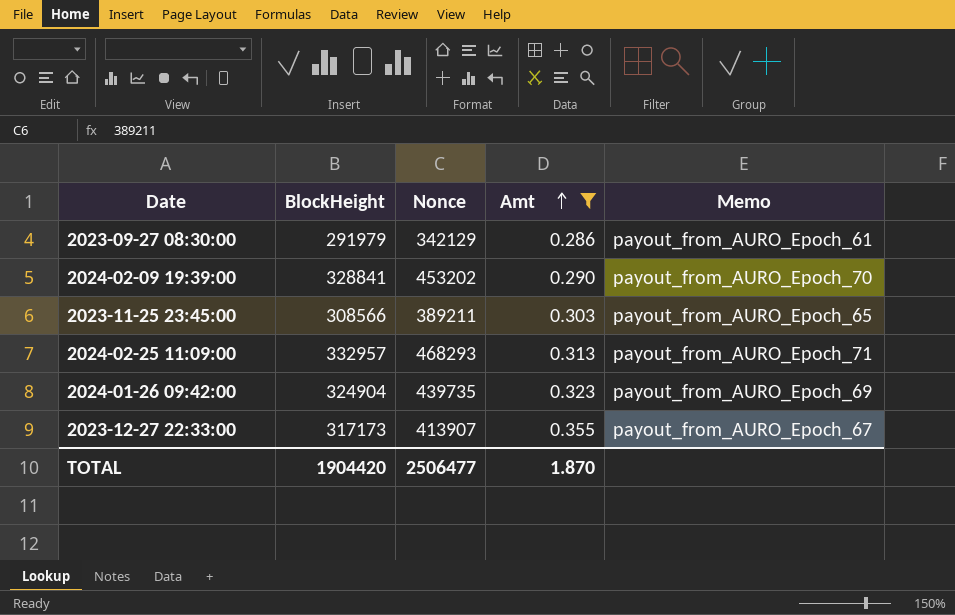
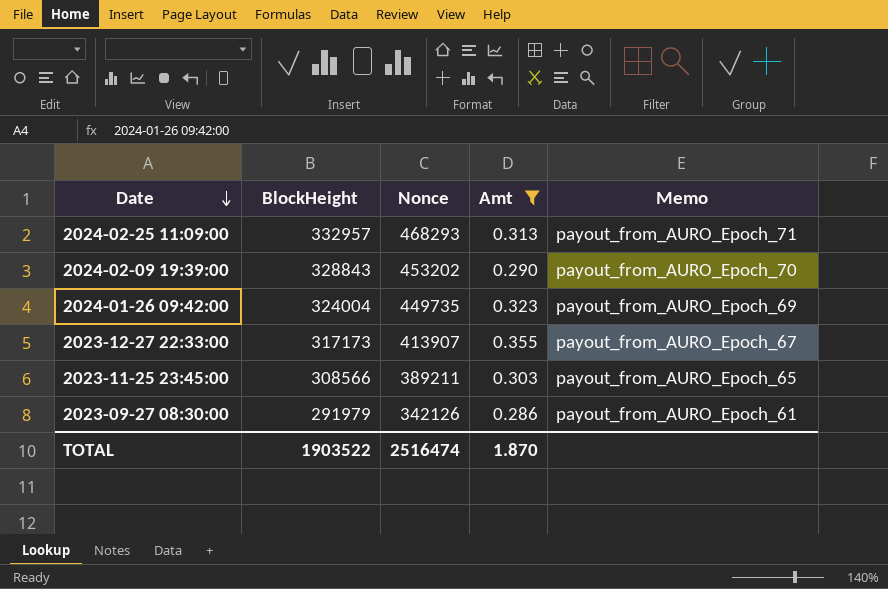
row order: Amt ascending -> Date descending
2024-02-09 19:39:00 | BlockHeight: 328841 -> 328843
2024-01-26 09:42:00 | BlockHeight: 324904 -> 324004
2024-01-26 09:42:00 | Nonce: 439735 -> 449735
2023-09-27 08:30:00 | Nonce: 342129 -> 342126
TOTAL | BlockHeight: 1904420 -> 1903522
TOTAL | Nonce: 2506477 -> 2516474

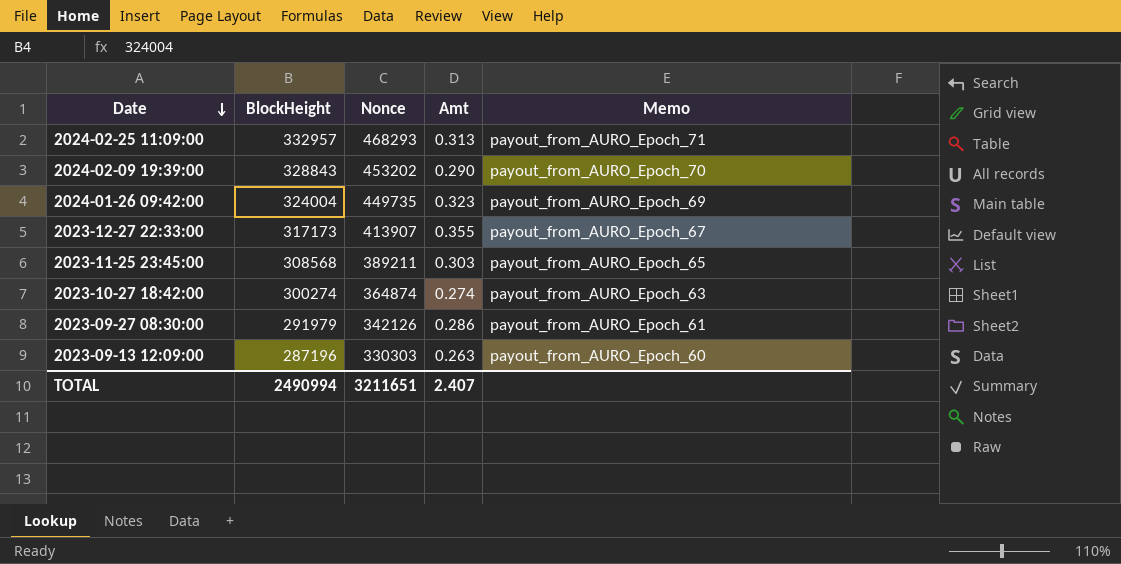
filter: Amt >= 0.286 -> none
2023-11-25 23:45:00 | BlockHeight: 308566 -> 308568
TOTAL | BlockHeight: 1903522 -> 2490994
TOTAL | Nonce: 2516474 -> 3211651
TOTAL | Amt: 1.870 -> 2.407

